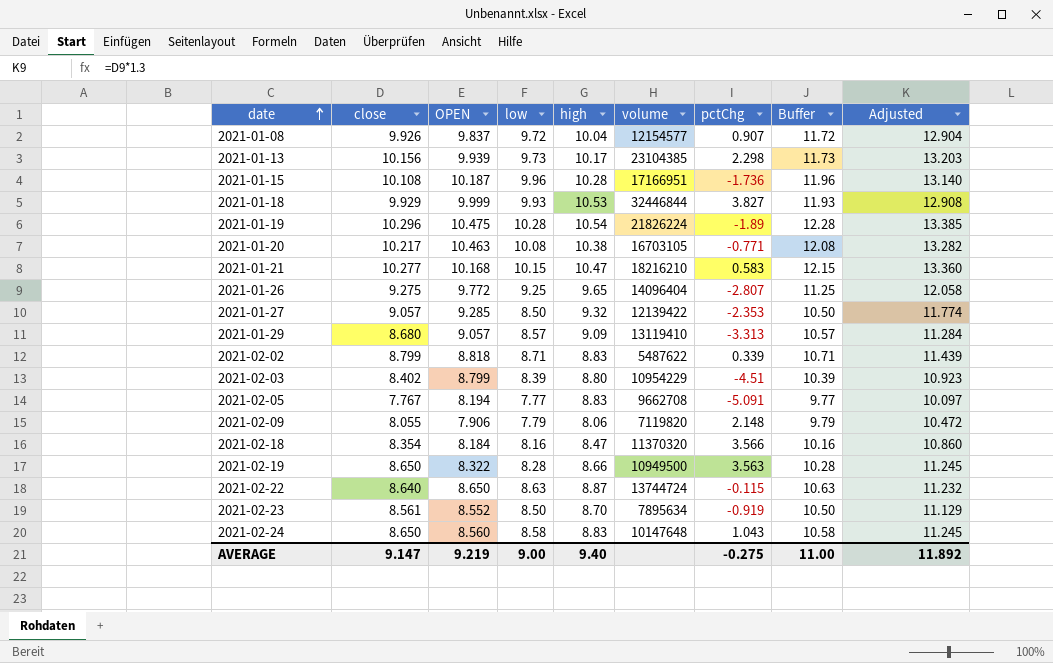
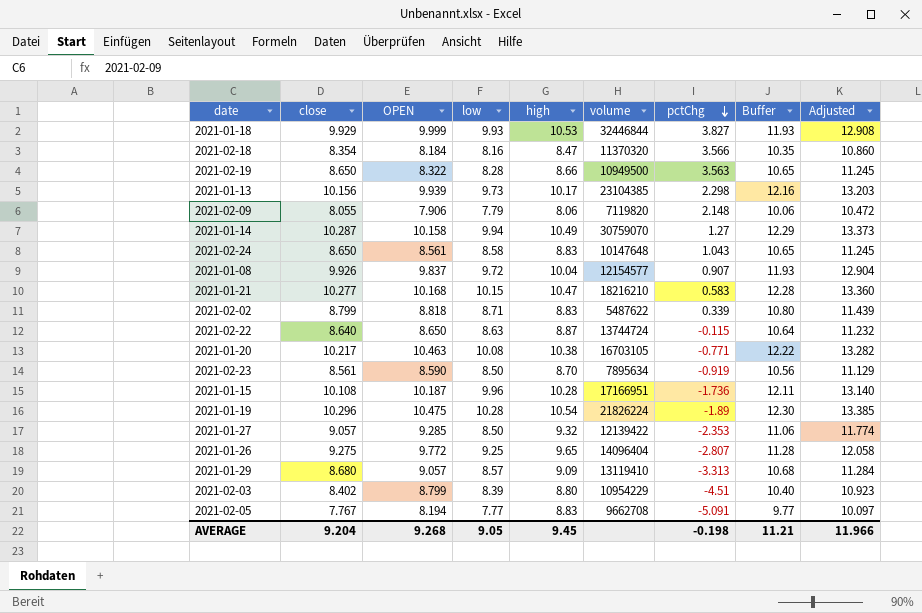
row order: date ascending -> pctChg descending
column Buffer | formula: [low] + 2 -> [close] + 2
row 2021-01-14: none -> 10.287 | 10.158 | 9.94 | 10.49 | 30759070 | 1.27 | 12.29 | 13.373
2021-02-24 | OPEN: 8.560 -> 8.561
2021-02-23 | OPEN: 8.552 -> 8.590
AVERAGE | close: 9.147 -> 9.204
AVERAGE | OPEN: 9.219 -> 9.268
AVERAGE | low: 9.00 -> 9.05
AVERAGE | high: 9.40 -> 9.45
AVERAGE | pctChg: -0.275 -> -0.198
AVERAGE | Buffer: 11.00 -> 11.21
AVERAGE | Adjusted: 11.892 -> 11.966

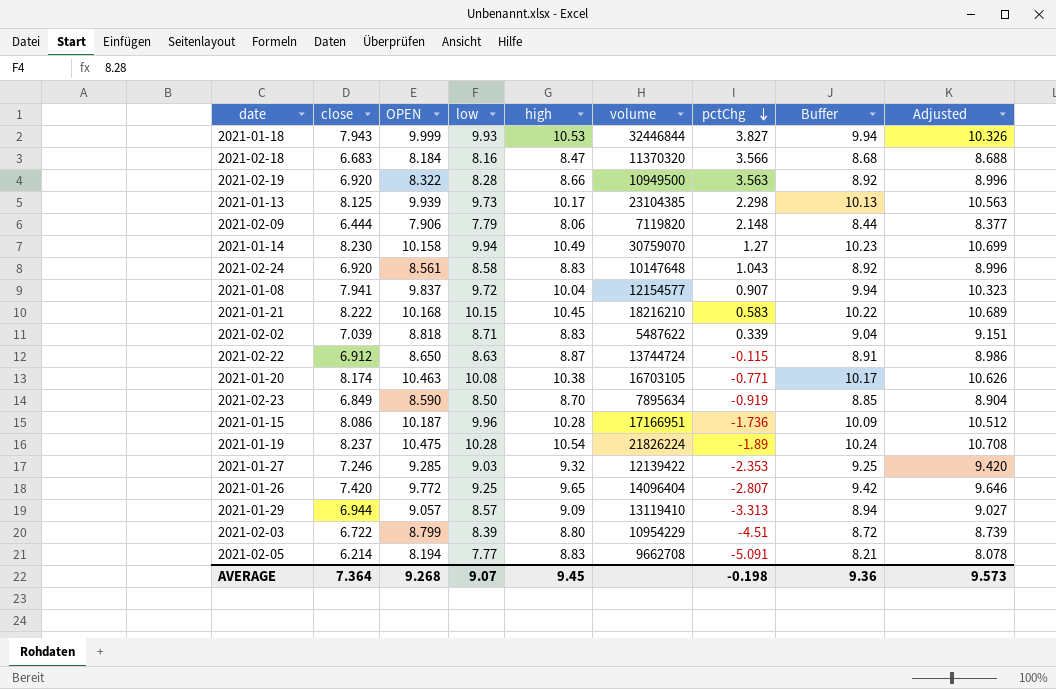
2021-01-18 | close: 9.929 -> 7.943
2021-01-18 | Buffer: 11.93 -> 9.94
2021-01-18 | Adjusted: 12.908 -> 10.326
2021-02-18 | close: 8.354 -> 6.683
2021-02-18 | Buffer: 10.35 -> 8.68
2021-02-18 | Adjusted: 10.860 -> 8.688
2021-02-19 | close: 8.650 -> 6.920
2021-02-19 | Buffer: 10.65 -> 8.92
2021-02-19 | Adjusted: 11.245 -> 8.996
2021-01-13 | close: 10.156 -> 8.125
2021-01-13 | Buffer: 12.16 -> 10.13
2021-01-13 | Adjusted: 13.203 -> 10.563
2021-02-09 | close: 8.055 -> 6.444
2021-02-09 | Buffer: 10.06 -> 8.44
2021-02-09 | Adjusted: 10.472 -> 8.377
2021-01-14 | close: 10.287 -> 8.230
2021-01-14 | Buffer: 12.29 -> 10.23
2021-01-14 | Adjusted: 13.373 -> 10.699
2021-02-24 | close: 8.650 -> 6.920
2021-02-24 | Buffer: 10.65 -> 8.92
2021-02-24 | Adjusted: 11.245 -> 8.996
2021-01-08 | close: 9.926 -> 7.941
2021-01-08 | Buffer: 11.93 -> 9.94
2021-01-08 | Adjusted: 12.904 -> 10.323
2021-01-21 | close: 10.277 -> 8.222
2021-01-21 | high: 10.47 -> 10.45
2021-01-21 | Buffer: 12.28 -> 10.22
2021-01-21 | Adjusted: 13.360 -> 10.689
2021-02-02 | close: 8.799 -> 7.039
2021-02-02 | Buffer: 10.80 -> 9.04
2021-02-02 | Adjusted: 11.439 -> 9.151
2021-02-22 | close: 8.640 -> 6.912
2021-02-22 | Buffer: 10.64 -> 8.91
2021-02-22 | Adjusted: 11.232 -> 8.986
2021-01-20 | close: 10.217 -> 8.174
2021-01-20 | Buffer: 12.22 -> 10.17
2021-01-20 | Adjusted: 13.282 -> 10.626
2021-02-23 | close: 8.561 -> 6.849
2021-02-23 | Buffer: 10.56 -> 8.85
2021-02-23 | Adjusted: 11.129 -> 8.904
2021-01-15 | close: 10.108 -> 8.086
2021-01-15 | Buffer: 12.11 -> 10.09
2021-01-15 | Adjusted: 13.140 -> 10.512
2021-01-19 | close: 10.296 -> 8.237
2021-01-19 | Buffer: 12.30 -> 10.24
2021-01-19 | Adjusted: 13.385 -> 10.708
2021-01-27 | close: 9.057 -> 7.246
2021-01-27 | low: 8.50 -> 9.03
2021-01-27 | Buffer: 11.06 -> 9.25
2021-01-27 | Adjusted: 11.774 -> 9.420
2021-01-26 | close: 9.275 -> 7.420
2021-01-26 | Buffer: 11.28 -> 9.42
2021-01-26 | Adjusted: 12.058 -> 9.646
2021-01-29 | close: 8.680 -> 6.944
2021-01-29 | Buffer: 10.68 -> 8.94
2021-01-29 | Adjusted: 11.284 -> 9.027
2021-02-03 | close: 8.402 -> 6.722
2021-02-03 | Buffer: 10.40 -> 8.72
2021-02-03 | Adjusted: 10.923 -> 8.739
2021-02-05 | close: 7.767 -> 6.214
2021-02-05 | Buffer: 9.77 -> 8.21
2021-02-05 | Adjusted: 10.097 -> 8.078
AVERAGE | close: 9.204 -> 7.364
AVERAGE | low: 9.05 -> 9.07
AVERAGE | Buffer: 11.21 -> 9.36
AVERAGE | Adjusted: 11.966 -> 9.573

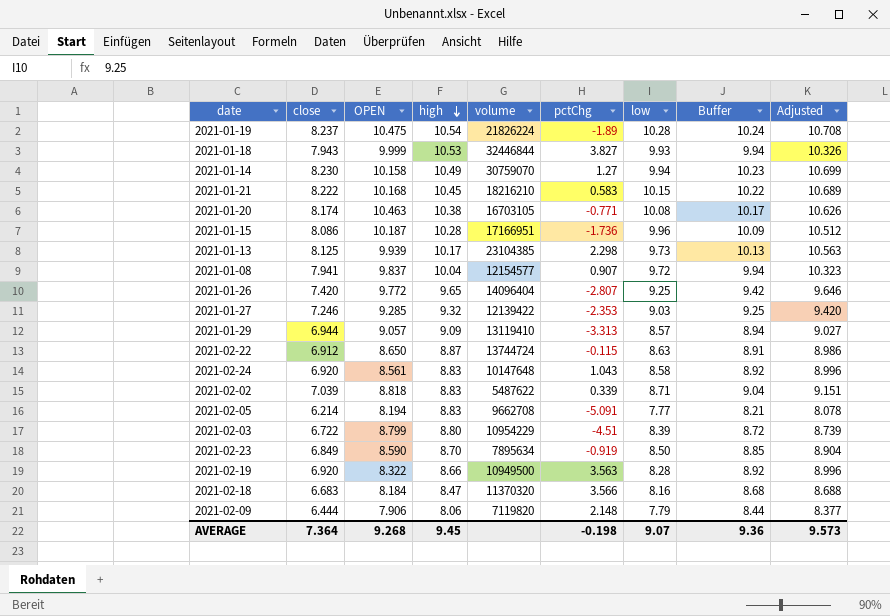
row order: pctChg descending -> high descending
column low | position: 4 -> 7

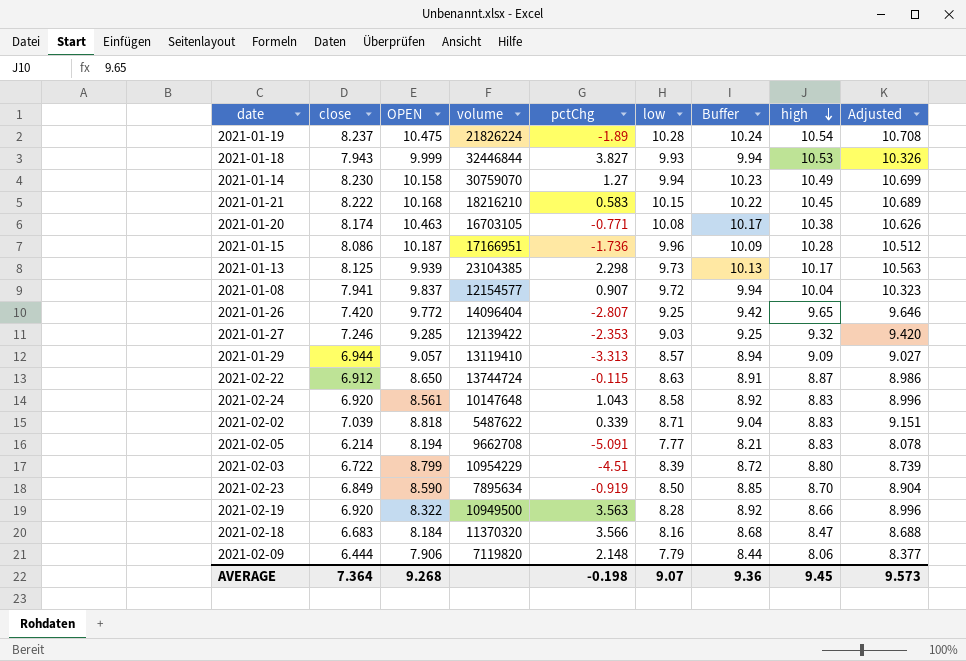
column high | position: 4 -> 8

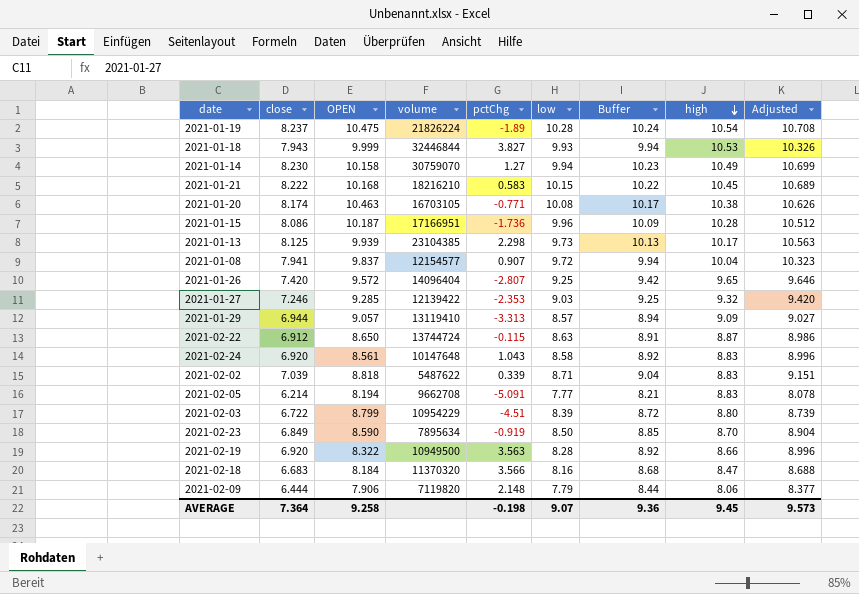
2021-01-26 | OPEN: 9.772 -> 9.572
AVERAGE | OPEN: 9.268 -> 9.258

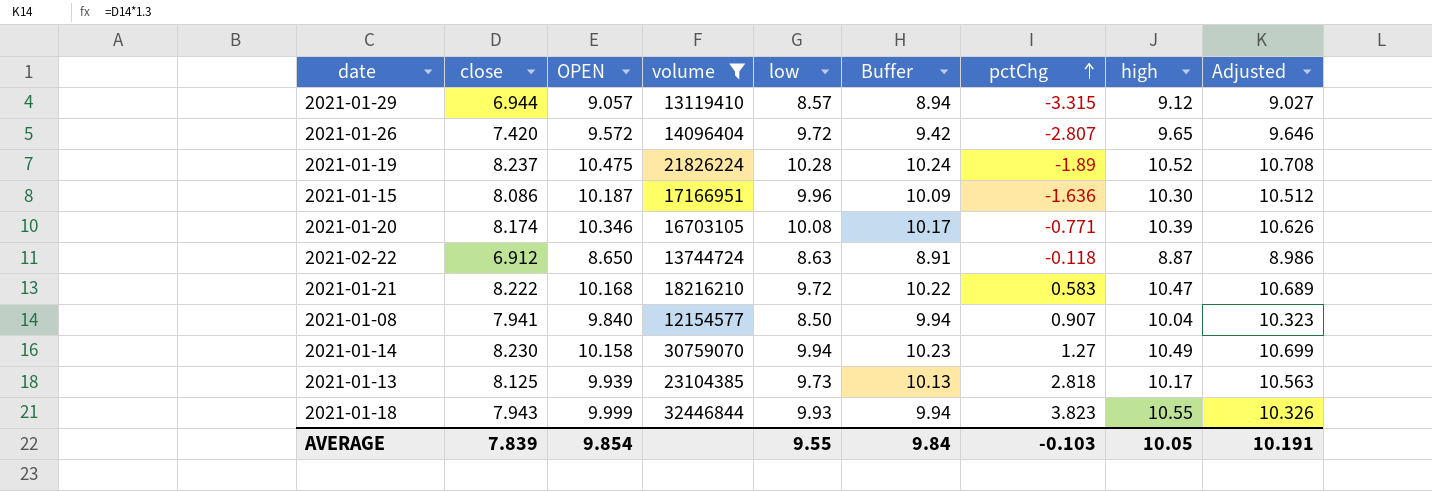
filter: none -> volume >= 12154577
row order: high descending -> pctChg ascending
column pctChg | position: 5 -> 7
2021-01-29 | pctChg: -3.313 -> -3.315
2021-01-29 | high: 9.09 -> 9.12
2021-01-26 | low: 9.25 -> 9.72
2021-01-19 | high: 10.54 -> 10.52
2021-01-15 | pctChg: -1.736 -> -1.636
2021-01-15 | high: 10.28 -> 10.30
2021-01-20 | OPEN: 10.463 -> 10.346
2021-01-20 | high: 10.38 -> 10.39
2021-02-22 | pctChg: -0.115 -> -0.118
2021-01-21 | low: 10.15 -> 9.72
2021-01-21 | high: 10.45 -> 10.47
2021-01-08 | OPEN: 9.837 -> 9.840
2021-01-08 | low: 9.72 -> 8.50
2021-01-13 | pctChg: 2.298 -> 2.818
2021-01-18 | pctChg: 3.827 -> 3.823
2021-01-18 | high: 10.53 -> 10.55
AVERAGE | close: 7.364 -> 7.839
AVERAGE | OPEN: 9.258 -> 9.854
AVERAGE | low: 9.07 -> 9.55
AVERAGE | Buffer: 9.36 -> 9.84
AVERAGE | pctChg: -0.198 -> -0.103
AVERAGE | high: 9.45 -> 10.05
AVERAGE | Adjusted: 9.573 -> 10.191

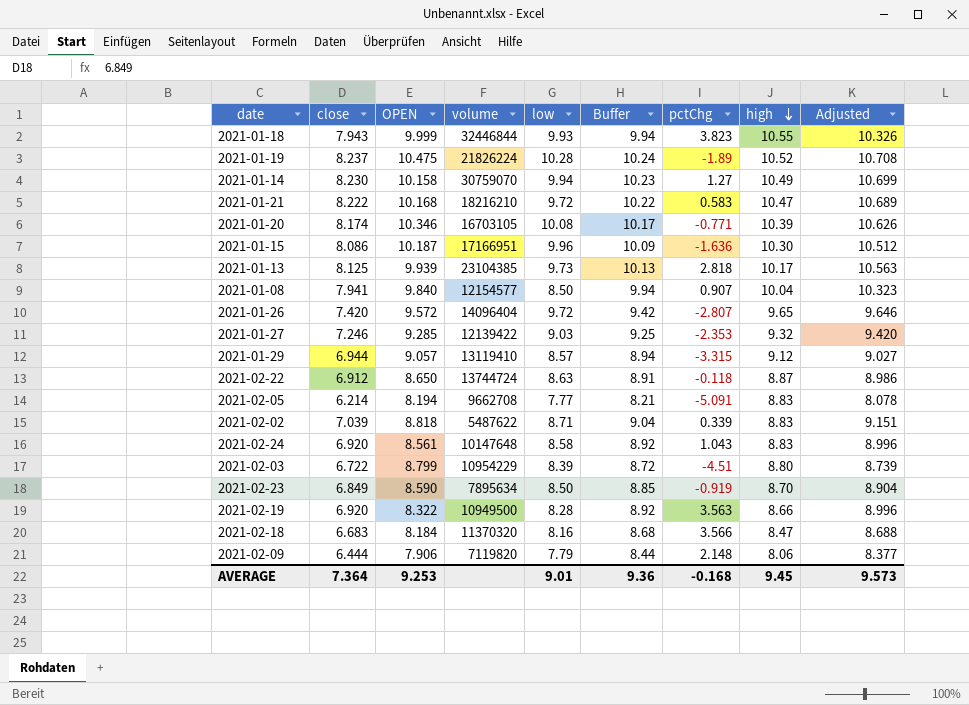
filter: volume >= 12154577 -> none
row order: pctChg ascending -> high descending
AVERAGE | close: 7.839 -> 7.364
AVERAGE | OPEN: 9.854 -> 9.253
AVERAGE | low: 9.55 -> 9.01
AVERAGE | Buffer: 9.84 -> 9.36
AVERAGE | pctChg: -0.103 -> -0.168
AVERAGE | high: 10.05 -> 9.45
AVERAGE | Adjusted: 10.191 -> 9.573

